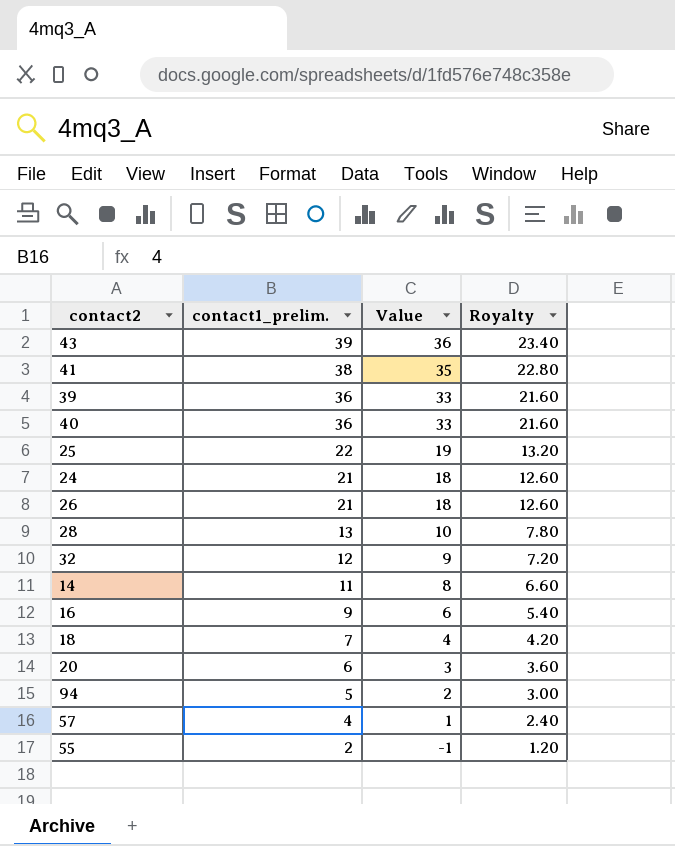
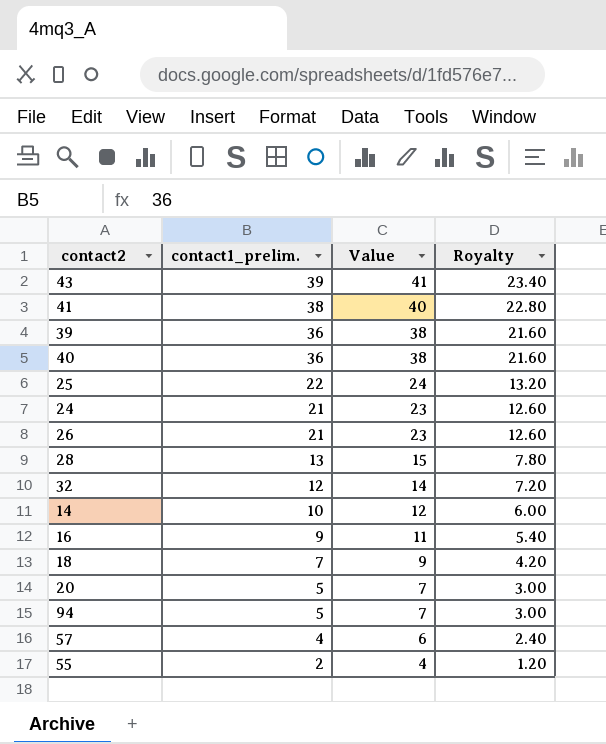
column Value | formula: [contact1_prelim.] - 3 -> [contact1_prelim.] + 2
14 | contact1_prelim.: 11 -> 10
14 | Royalty: 6.60 -> 6.00
20 | contact1_prelim.: 6 -> 5
20 | Royalty: 3.60 -> 3.00

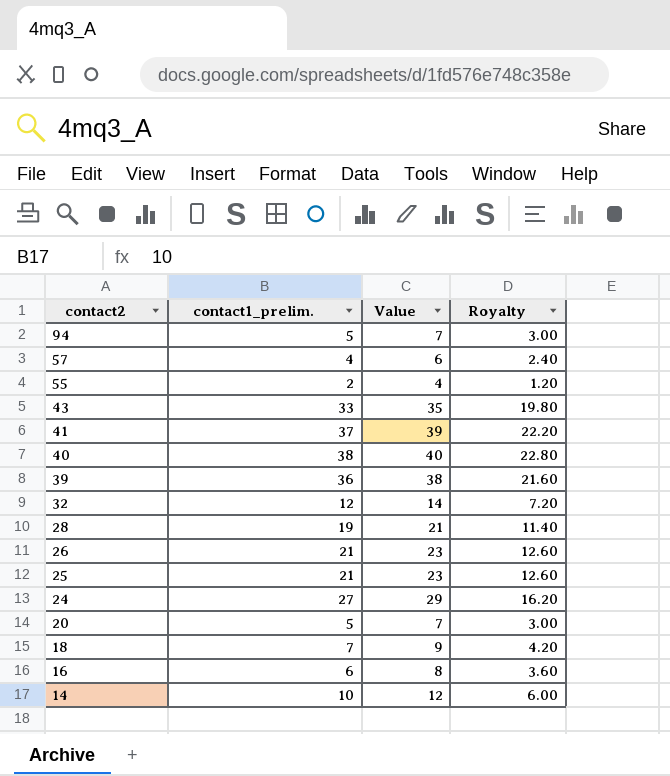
row order: contact1_prelim. descending -> contact2 descending
43 | contact1_prelim.: 39 -> 33
43 | Value: 41 -> 35
43 | Royalty: 23.40 -> 19.80
41 | contact1_prelim.: 38 -> 37
41 | Value: 40 -> 39
41 | Royalty: 22.80 -> 22.20
40 | contact1_prelim.: 36 -> 38
40 | Value: 38 -> 40
40 | Royalty: 21.60 -> 22.80
28 | contact1_prelim.: 13 -> 19
28 | Value: 15 -> 21
28 | Royalty: 7.80 -> 11.40
25 | contact1_prelim.: 22 -> 21
25 | Value: 24 -> 23
25 | Royalty: 13.20 -> 12.60
24 | contact1_prelim.: 21 -> 27
24 | Value: 23 -> 29
24 | Royalty: 12.60 -> 16.20
16 | contact1_prelim.: 9 -> 6
16 | Value: 11 -> 8
16 | Royalty: 5.40 -> 3.60

